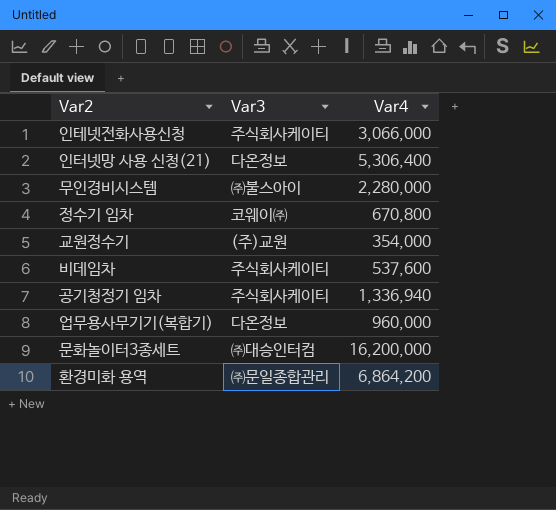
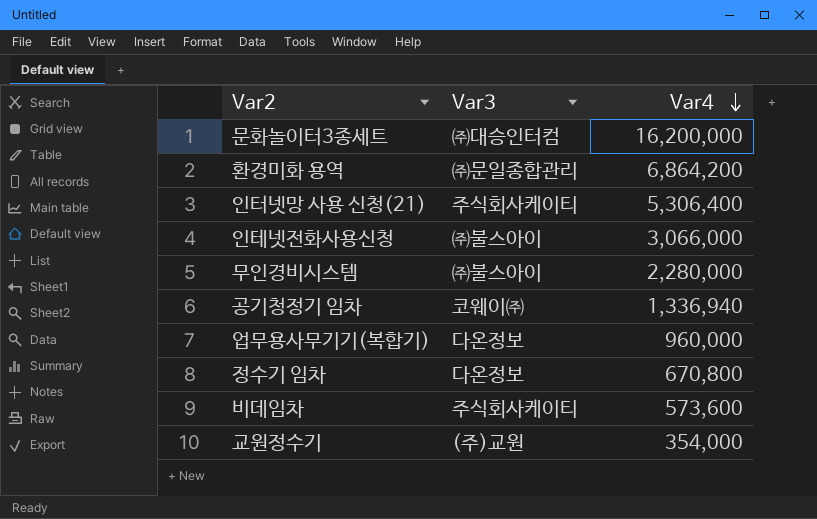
row order: none -> Var4 descending
인터넷망 사용 신청(21) | Var3: 다온정보 -> 주식회사케이티
인테넷전화사용신청 | Var3: 주식회사케이티 -> ㈜불스아이
공기청정기 임차 | Var3: 주식회사케이티 -> 코웨이㈜
정수기 임차 | Var3: 코웨이㈜ -> 다온정보
비데임차 | Var4: 537,600 -> 573,600

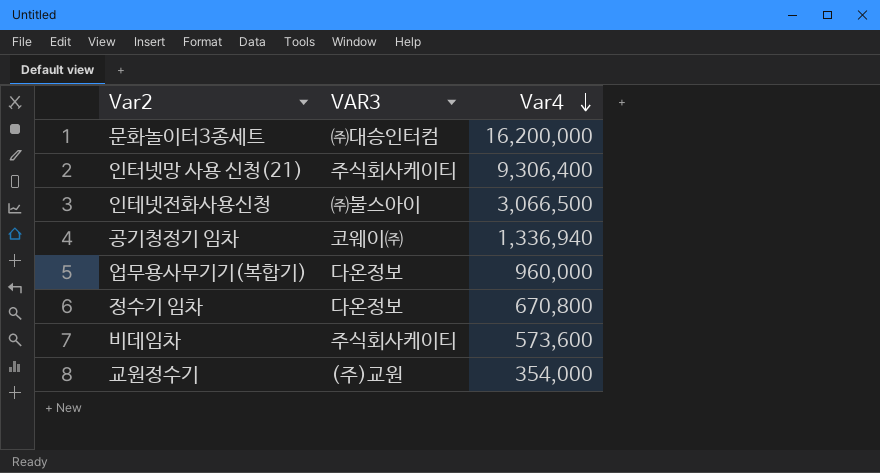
column name: Var3 -> VAR3
row 환경미화 용역: ㈜문일종합관리 | 6,864,200 -> none
row 무인경비시스템: ㈜불스아이 | 2,280,000 -> none
인터넷망 사용 신청(21) | Var4: 5,306,400 -> 9,306,400
인테넷전화사용신청 | Var4: 3,066,000 -> 3,066,500

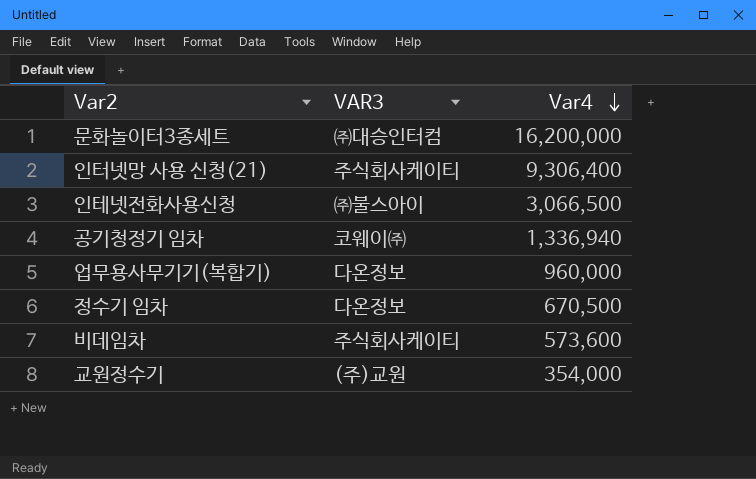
정수기 임차 | Var4: 670,800 -> 670,500

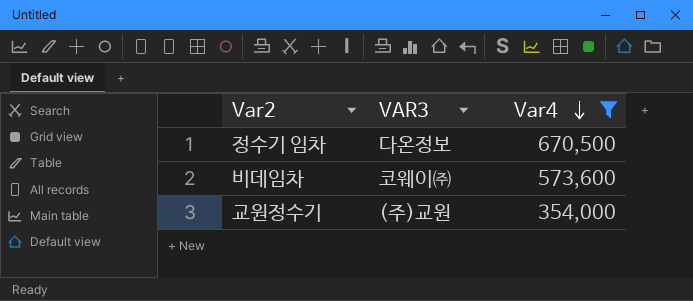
filter: none -> Var4 <= 670,500
비데임차 | VAR3: 주식회사케이티 -> 코웨이㈜

